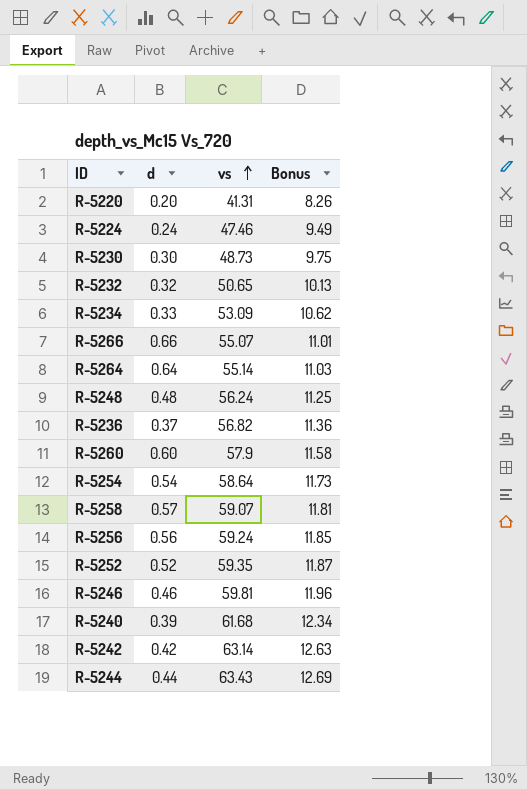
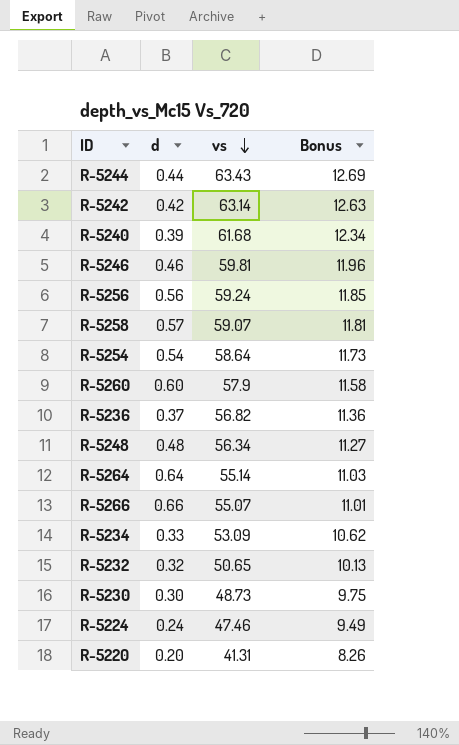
row order: vs ascending -> vs descending
row R-5252: 0.52 | 59.35 | 11.87 -> none
R-5248 | vs: 56.24 -> 56.34
R-5248 | Bonus: 11.25 -> 11.27

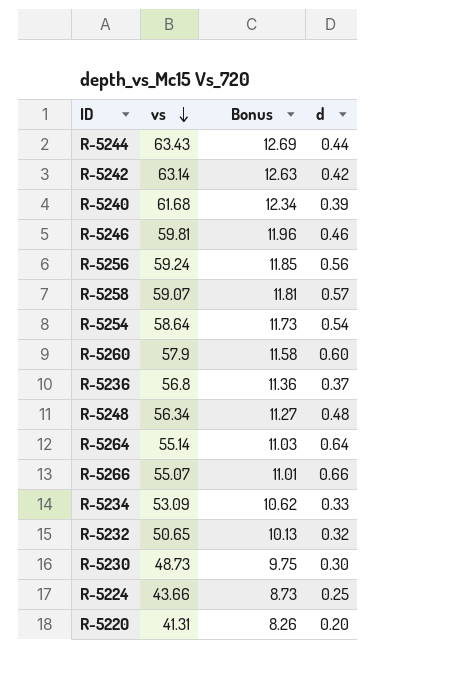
column d | position: 2 -> 4
R-5236 | vs: 56.82 -> 56.8
R-5224 | vs: 47.46 -> 43.66
R-5224 | Bonus: 9.49 -> 8.73
R-5224 | d: 0.24 -> 0.25

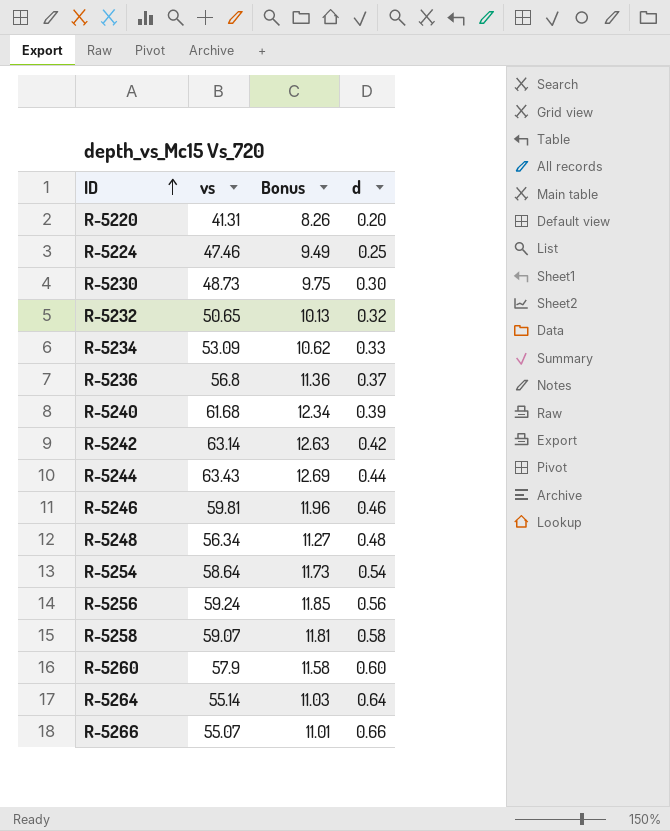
row order: vs descending -> ID ascending
R-5224 | vs: 43.66 -> 47.46
R-5224 | Bonus: 8.73 -> 9.49
R-5258 | d: 0.57 -> 0.58

